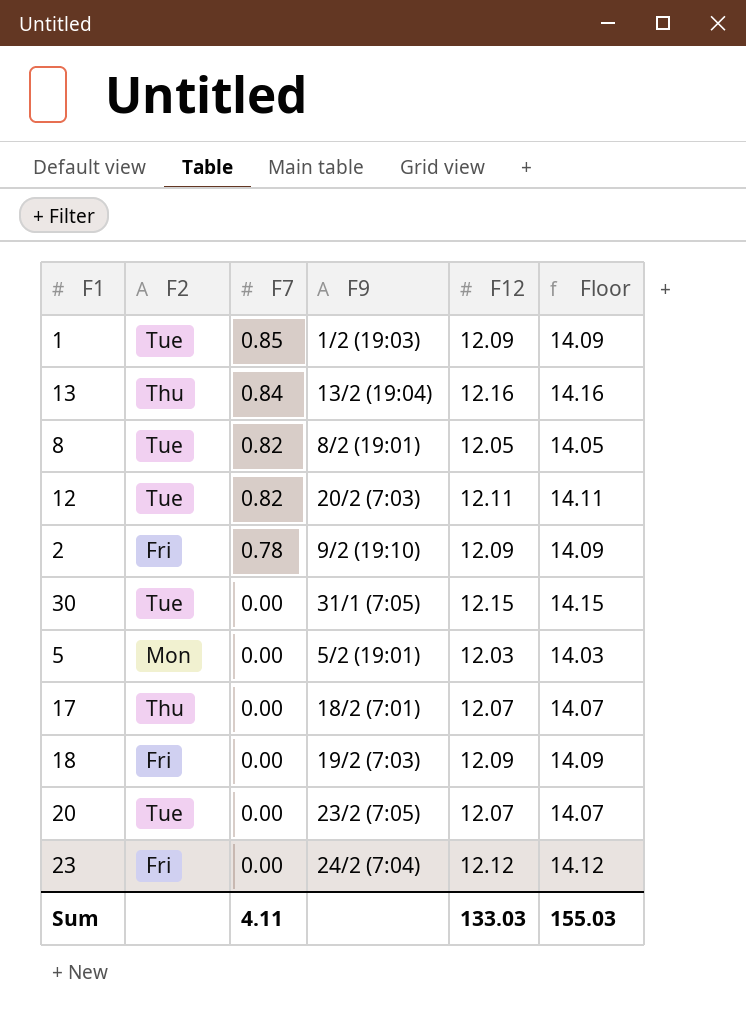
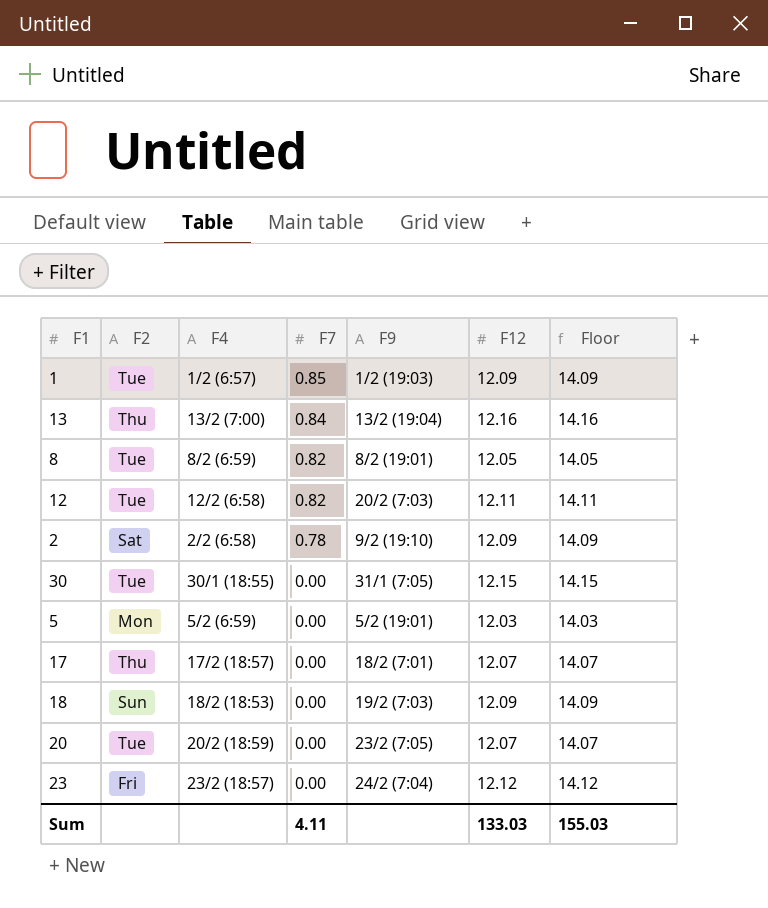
column F4 | position: none -> 3
2 | F2: Fri -> Sat
18 | F2: Fri -> Sun

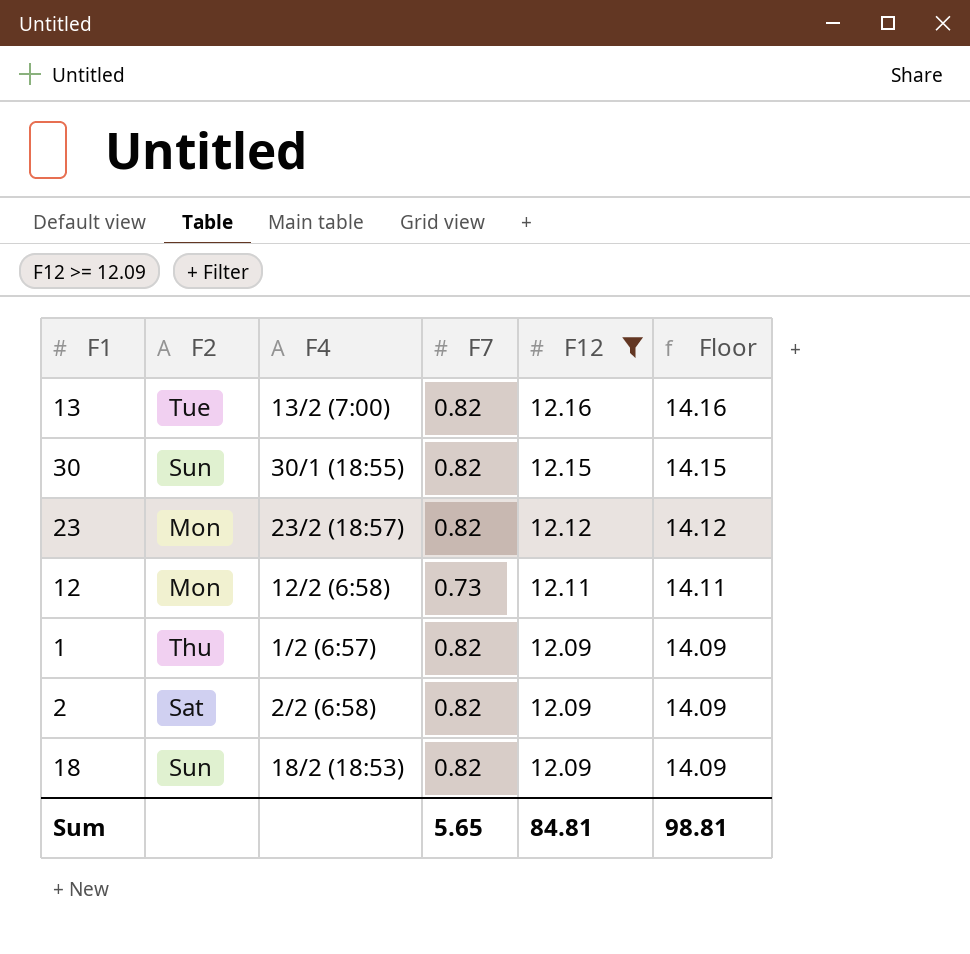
filter: none -> F12 >= 12.09
row order: F7 descending -> F12 descending
column F9 | position: 5 -> none
13 | F2: Thu -> Tue
13 | F7: 0.84 -> 0.82
30 | F2: Tue -> Sun
30 | F7: 0.00 -> 0.82
23 | F2: Fri -> Mon
23 | F7: 0.00 -> 0.82
12 | F2: Tue -> Mon
12 | F7: 0.82 -> 0.73
1 | F2: Tue -> Thu
1 | F7: 0.85 -> 0.82
2 | F7: 0.78 -> 0.82
18 | F7: 0.00 -> 0.82
Sum | F7: 4.11 -> 5.65
Sum | F12: 133.03 -> 84.81
Sum | Floor: 155.03 -> 98.81

